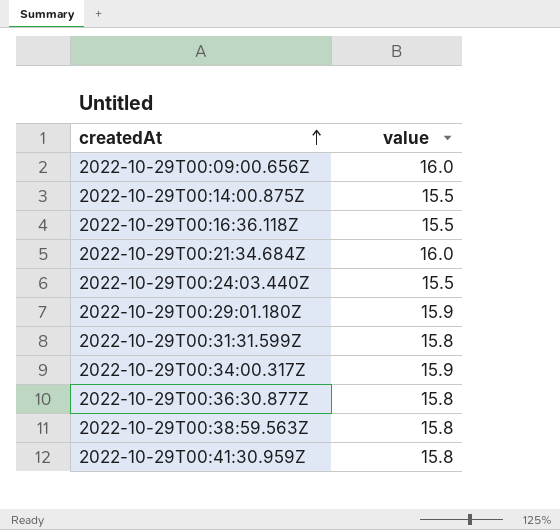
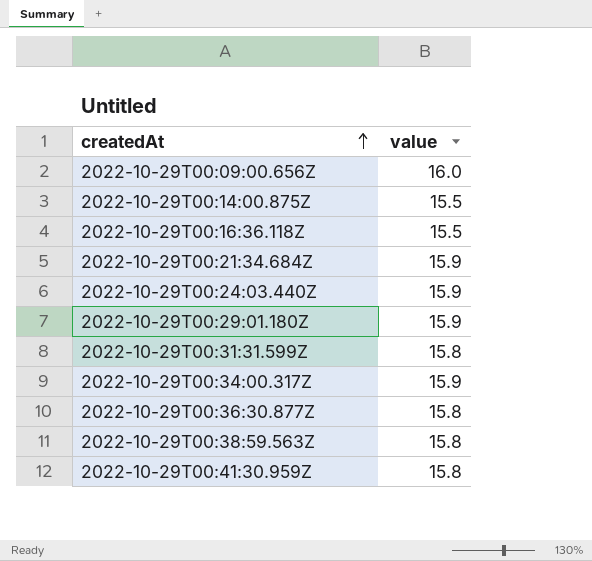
2022-10-29T00:21:34.684Z | value: 16.0 -> 15.9
2022-10-29T00:24:03.440Z | value: 15.5 -> 15.9

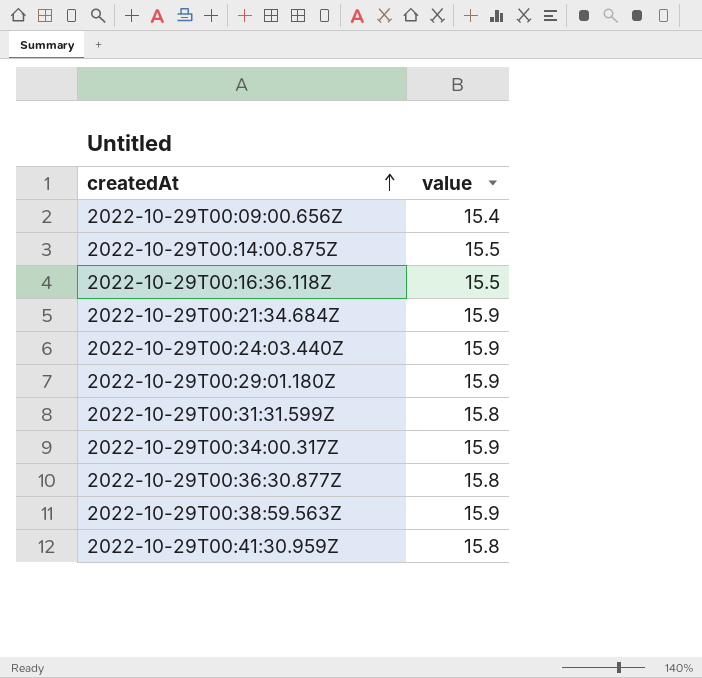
2022-10-29T00:09:00.656Z | value: 16.0 -> 15.4
2022-10-29T00:38:59.563Z | value: 15.8 -> 15.9

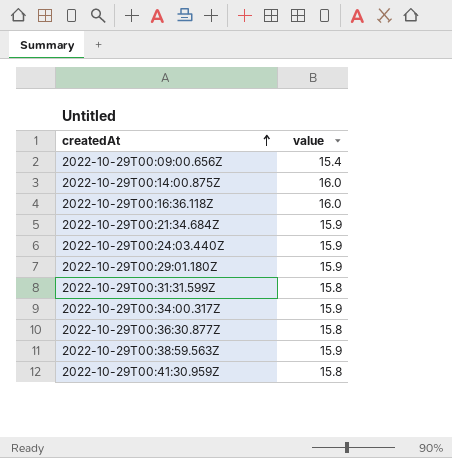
2022-10-29T00:14:00.875Z | value: 15.5 -> 16.0
2022-10-29T00:16:36.118Z | value: 15.5 -> 16.0

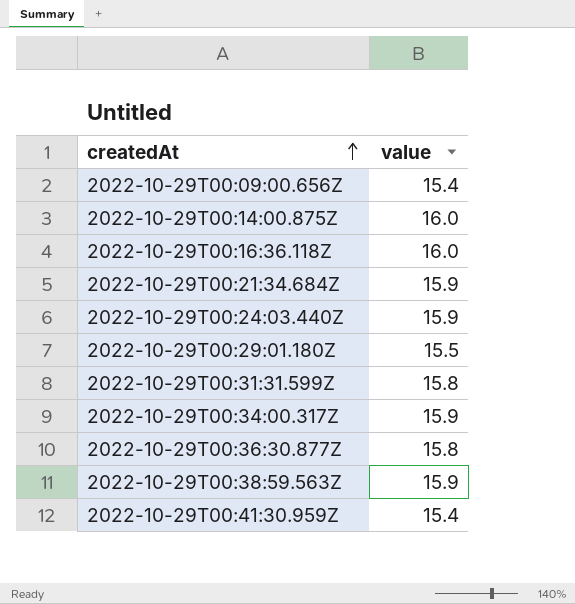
2022-10-29T00:29:01.180Z | value: 15.9 -> 15.5
2022-10-29T00:41:30.959Z | value: 15.8 -> 15.4

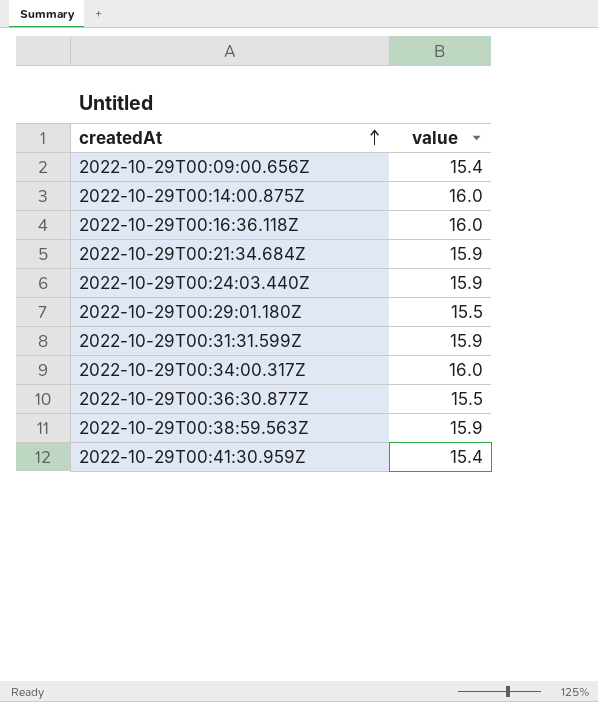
2022-10-29T00:31:31.599Z | value: 15.8 -> 15.9
2022-10-29T00:34:00.317Z | value: 15.9 -> 16.0
2022-10-29T00:36:30.877Z | value: 15.8 -> 15.5

